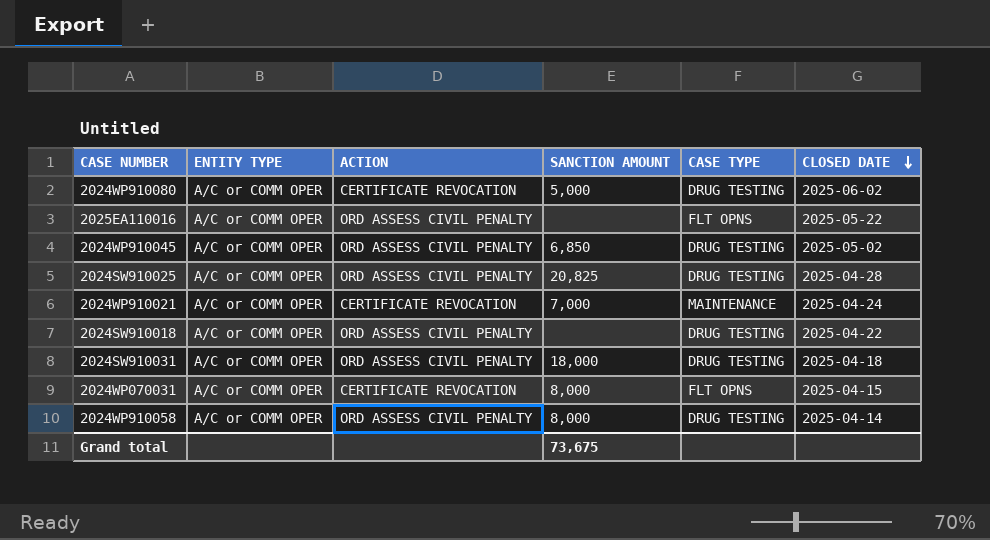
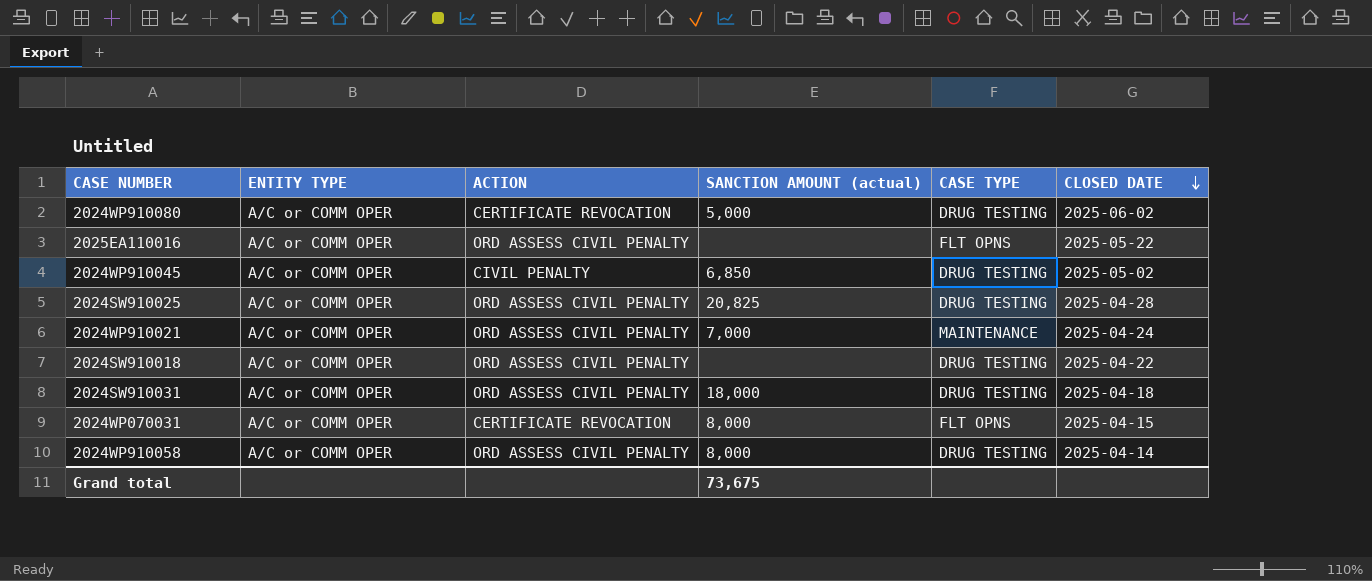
column name: SANCTION AMOUNT -> SANCTION AMOUNT (actual)
2024WP910045 | ACTION: ORD ASSESS CIVIL PENALTY -> CIVIL PENALTY
2024WP910021 | ACTION: CERTIFICATE REVOCATION -> ORD ASSESS CIVIL PENALTY

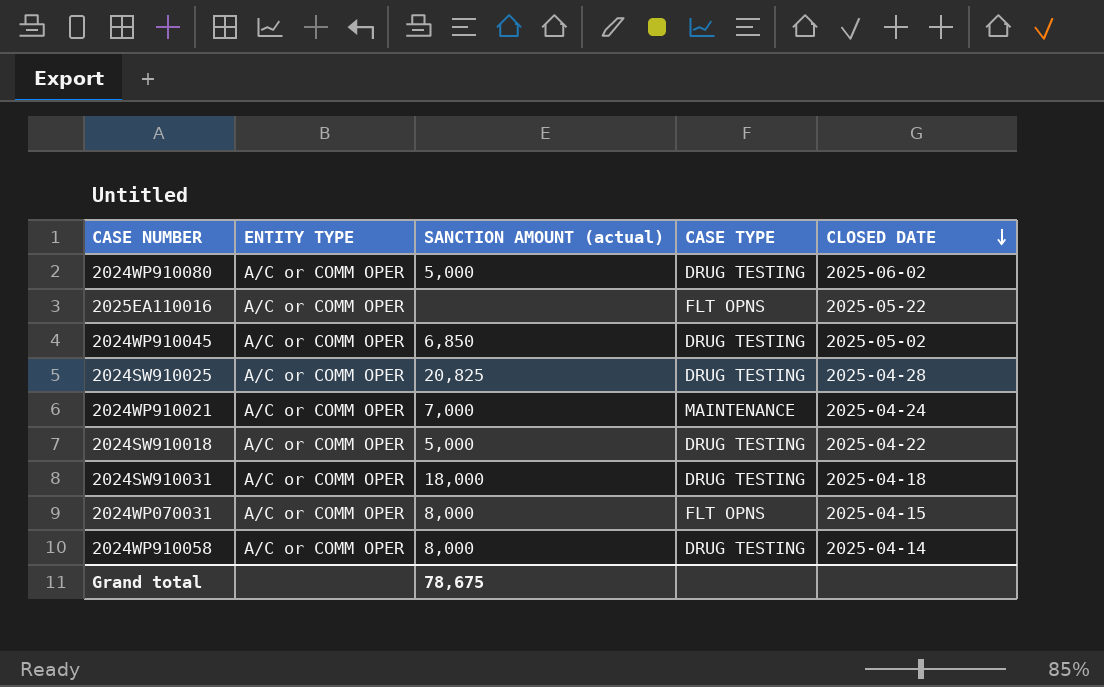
column ACTION | position: 3 -> none
2024SW910018 | SANCTION AMOUNT (actual): none -> 5,000
Grand total | SANCTION AMOUNT (actual): 73,675 -> 78,675

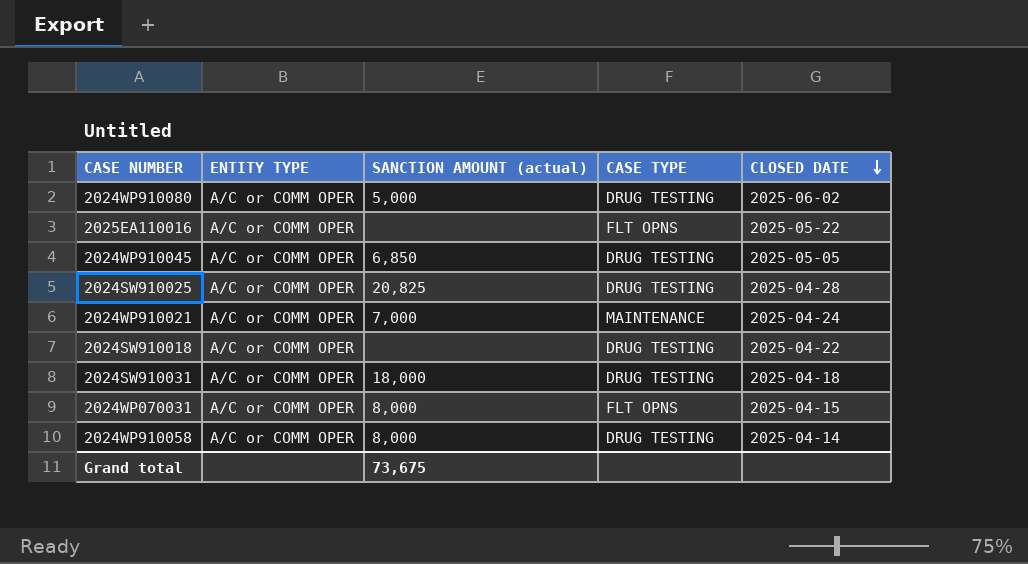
2024WP910045 | CLOSED DATE: 2025-05-02 -> 2025-05-05
2024SW910018 | SANCTION AMOUNT (actual): 5,000 -> none
Grand total | SANCTION AMOUNT (actual): 78,675 -> 73,675

